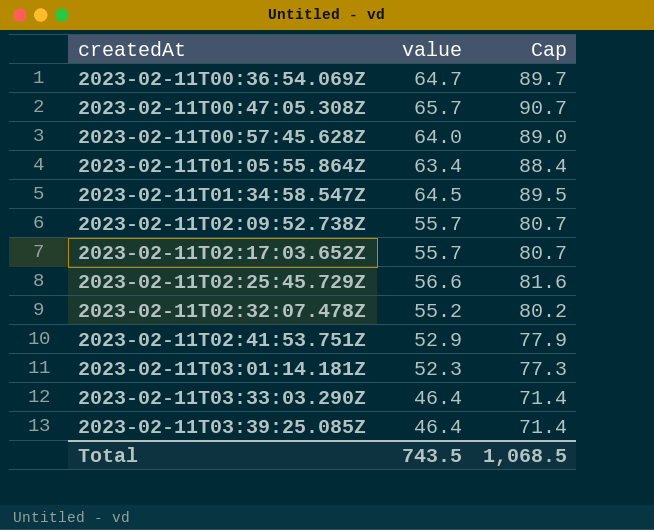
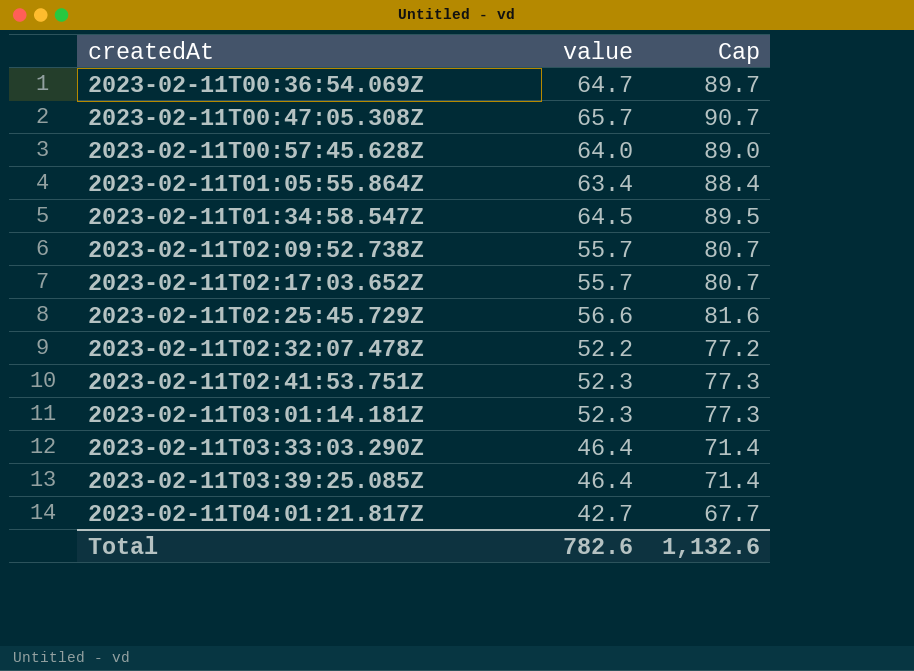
2023-02-11T02:32:07.478Z | value: 55.2 -> 52.2
2023-02-11T02:32:07.478Z | Cap: 80.2 -> 77.2
2023-02-11T02:41:53.751Z | value: 52.9 -> 52.3
2023-02-11T02:41:53.751Z | Cap: 77.9 -> 77.3
row 2023-02-11T04:01:21.817Z: none -> 42.7 | 67.7
Total | value: 743.5 -> 782.6
Total | Cap: 1,068.5 -> 1,132.6

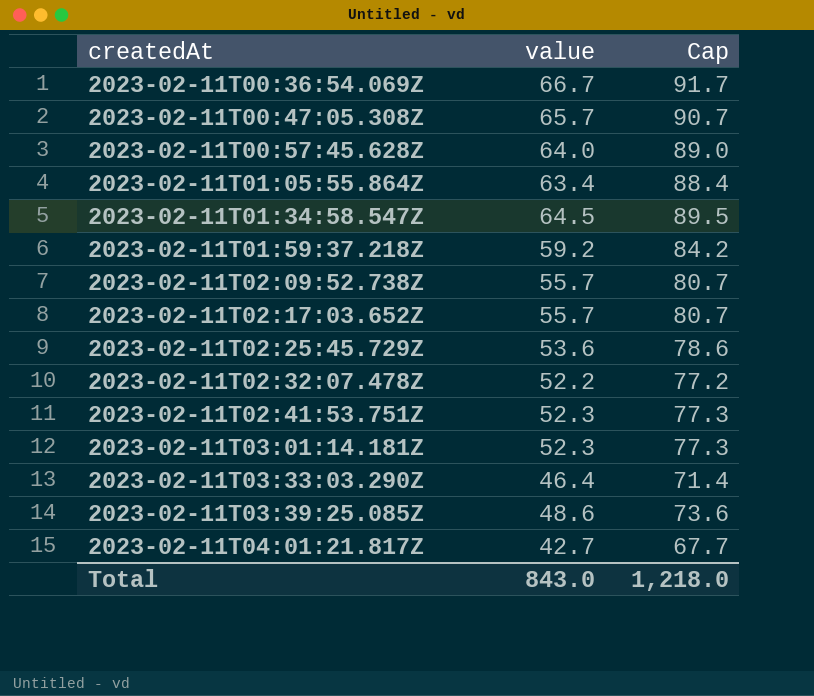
2023-02-11T00:36:54.069Z | value: 64.7 -> 66.7
2023-02-11T00:36:54.069Z | Cap: 89.7 -> 91.7
row 2023-02-11T01:59:37.218Z: none -> 59.2 | 84.2
2023-02-11T02:25:45.729Z | value: 56.6 -> 53.6
2023-02-11T02:25:45.729Z | Cap: 81.6 -> 78.6
2023-02-11T03:39:25.085Z | value: 46.4 -> 48.6
2023-02-11T03:39:25.085Z | Cap: 71.4 -> 73.6
Total | value: 782.6 -> 843.0
Total | Cap: 1,132.6 -> 1,218.0

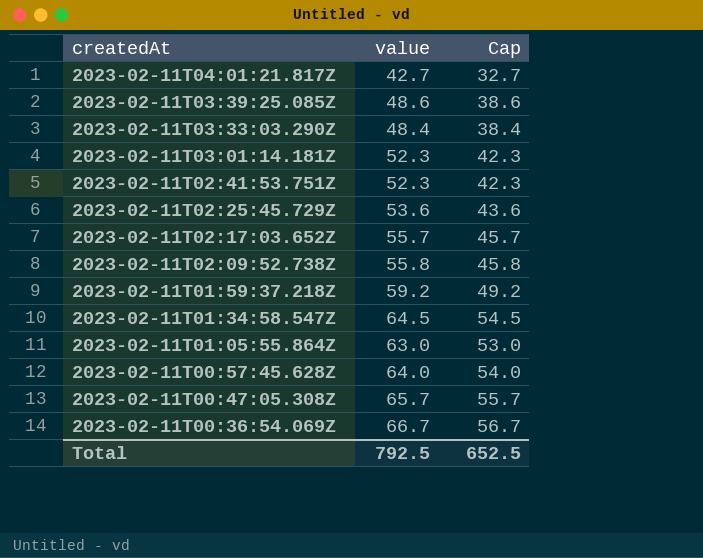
row order: createdAt ascending -> createdAt descending
column Cap | formula: [value] + 25 -> [value] - 10
row 2023-02-11T02:32:07.478Z: 52.2 | 77.2 -> none
2023-02-11T03:33:03.290Z | value: 46.4 -> 48.4
2023-02-11T02:09:52.738Z | value: 55.7 -> 55.8
2023-02-11T01:05:55.864Z | value: 63.4 -> 63.0
Total | value: 843.0 -> 792.5
Total | Cap: 1,218.0 -> 652.5

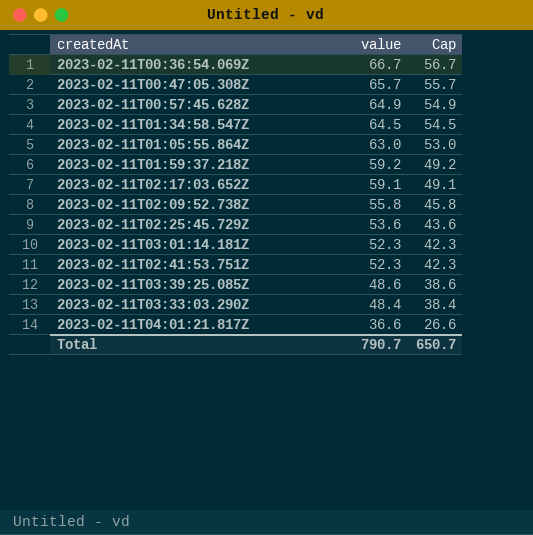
row order: createdAt descending -> value descending
2023-02-11T00:57:45.628Z | value: 64.0 -> 64.9
2023-02-11T00:57:45.628Z | Cap: 54.0 -> 54.9
2023-02-11T02:17:03.652Z | value: 55.7 -> 59.1
2023-02-11T02:17:03.652Z | Cap: 45.7 -> 49.1
2023-02-11T04:01:21.817Z | value: 42.7 -> 36.6
2023-02-11T04:01:21.817Z | Cap: 32.7 -> 26.6
Total | value: 792.5 -> 790.7
Total | Cap: 652.5 -> 650.7

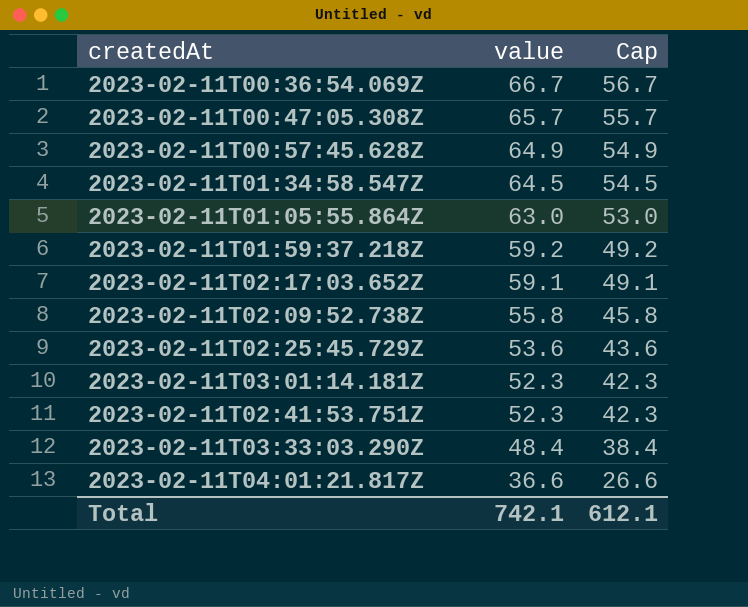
row 2023-02-11T03:39:25.085Z: 48.6 | 38.6 -> none
Total | value: 790.7 -> 742.1
Total | Cap: 650.7 -> 612.1

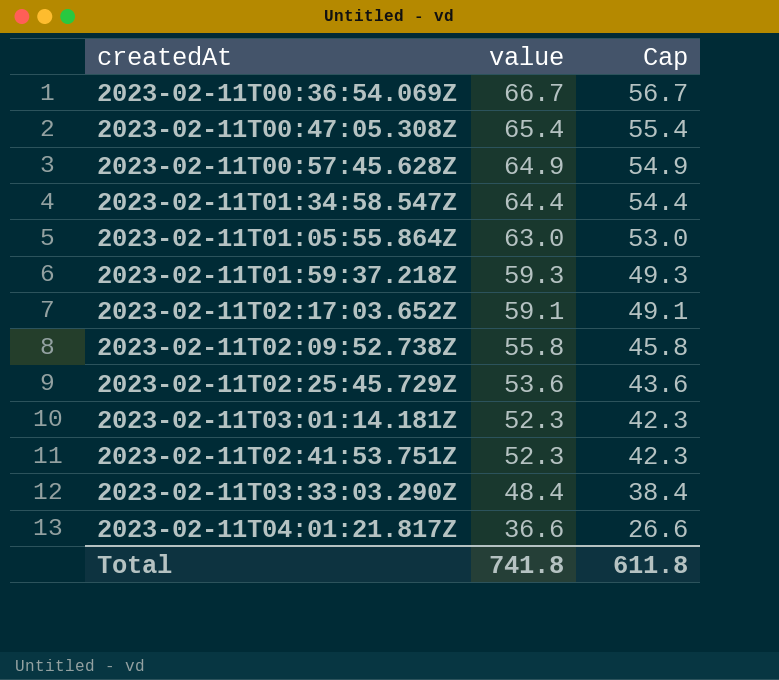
2023-02-11T00:47:05.308Z | value: 65.7 -> 65.4
2023-02-11T00:47:05.308Z | Cap: 55.7 -> 55.4
2023-02-11T01:34:58.547Z | value: 64.5 -> 64.4
2023-02-11T01:34:58.547Z | Cap: 54.5 -> 54.4
2023-02-11T01:59:37.218Z | value: 59.2 -> 59.3
2023-02-11T01:59:37.218Z | Cap: 49.2 -> 49.3
Total | value: 742.1 -> 741.8
Total | Cap: 612.1 -> 611.8

